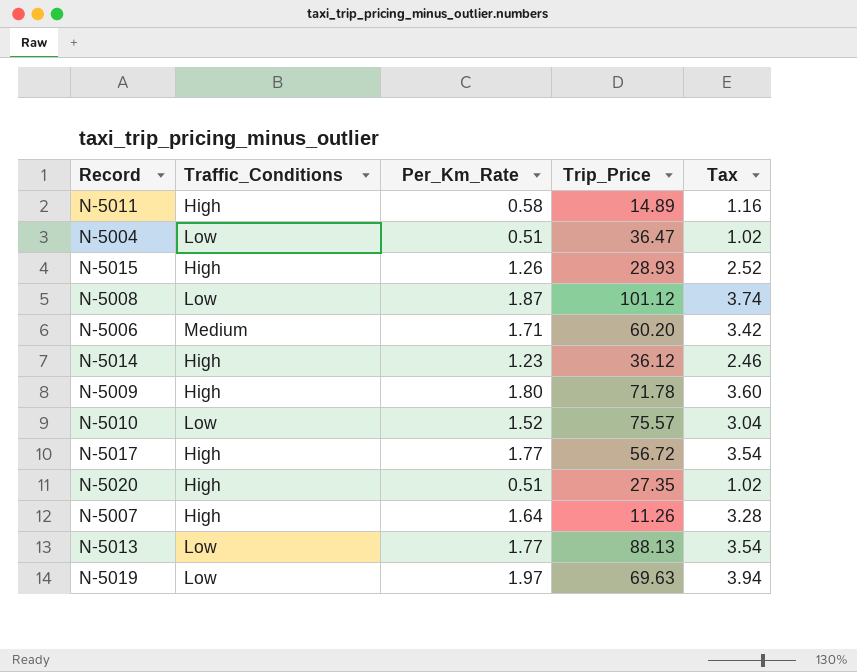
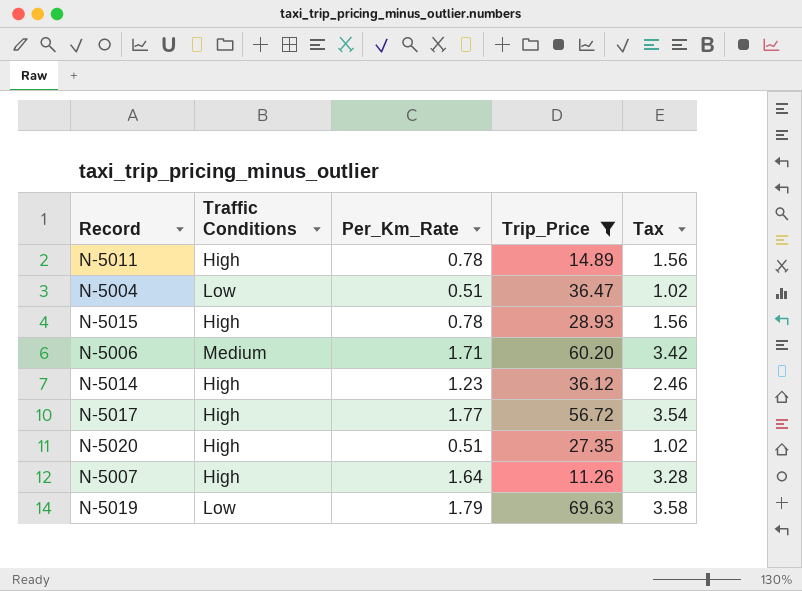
filter: none -> Trip_Price <= 69.63
column name: Traffic_Conditions -> Traffic Conditions
N-5011 | Per_Km_Rate: 0.58 -> 0.78
N-5011 | Tax: 1.16 -> 1.56
N-5015 | Per_Km_Rate: 1.26 -> 0.78
N-5015 | Tax: 2.52 -> 1.56
N-5019 | Per_Km_Rate: 1.97 -> 1.79
N-5019 | Tax: 3.94 -> 3.58

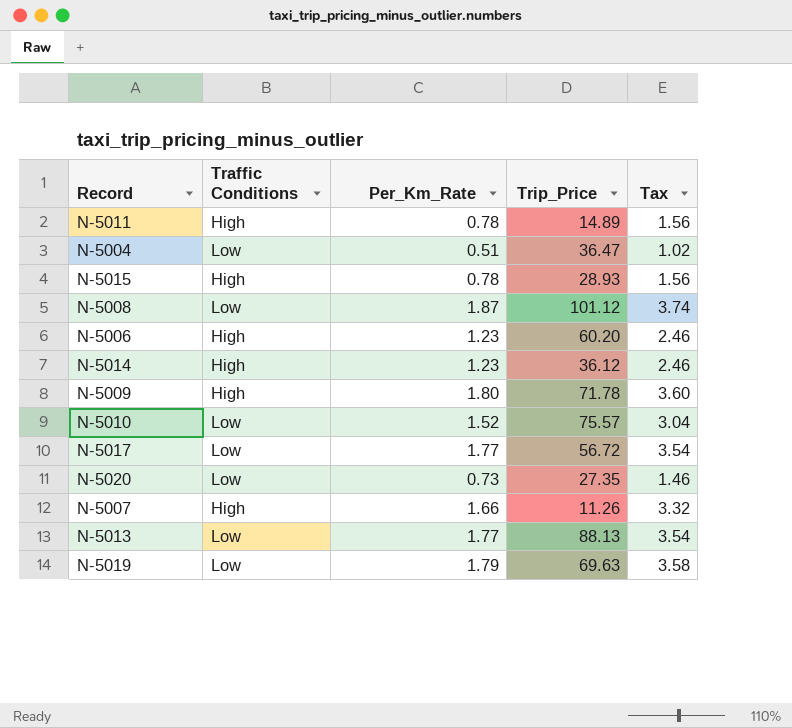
filter: Trip_Price <= 69.63 -> none
N-5006 | Traffic Conditions: Medium -> High
N-5006 | Per_Km_Rate: 1.71 -> 1.23
N-5006 | Tax: 3.42 -> 2.46
N-5017 | Traffic Conditions: High -> Low
N-5020 | Traffic Conditions: High -> Low
N-5020 | Per_Km_Rate: 0.51 -> 0.73
N-5020 | Tax: 1.02 -> 1.46
N-5007 | Per_Km_Rate: 1.64 -> 1.66
N-5007 | Tax: 3.28 -> 3.32

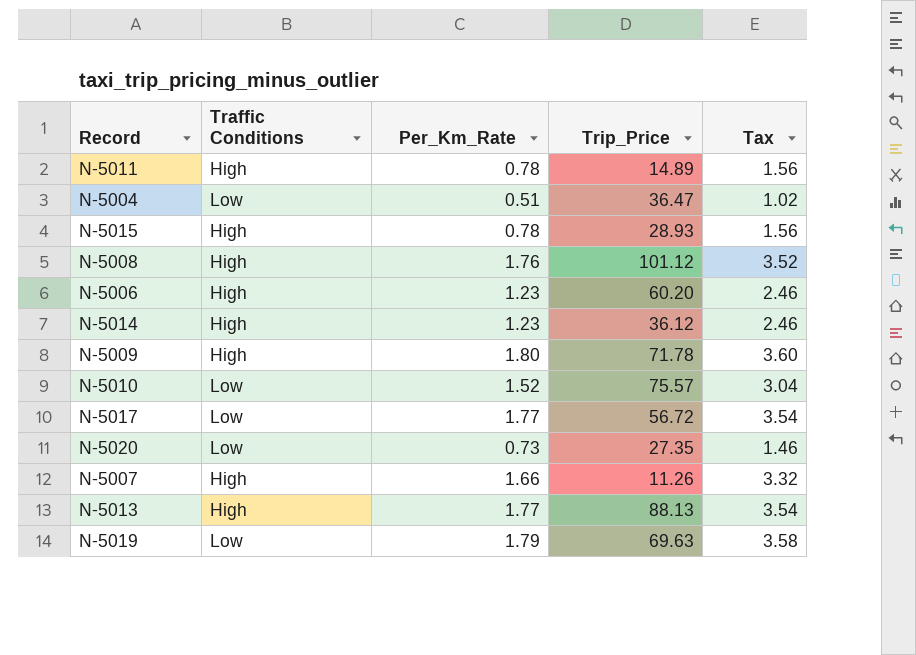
N-5008 | Traffic Conditions: Low -> High
N-5008 | Per_Km_Rate: 1.87 -> 1.76
N-5008 | Tax: 3.74 -> 3.52
N-5013 | Traffic Conditions: Low -> High

